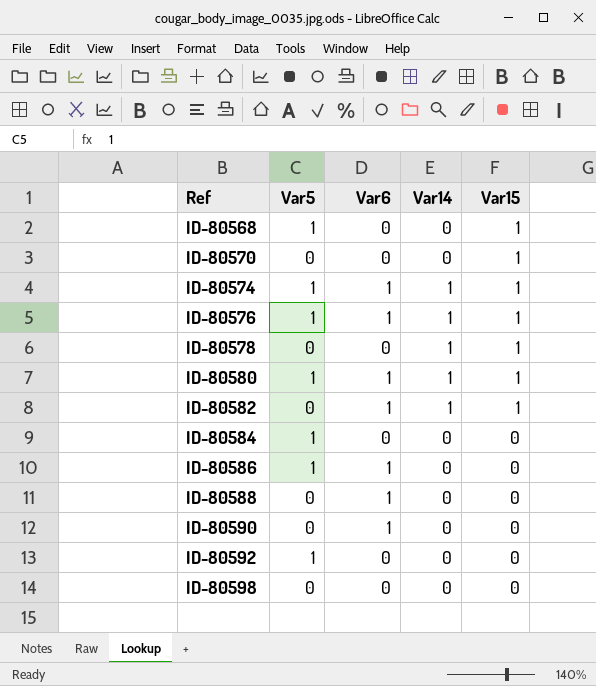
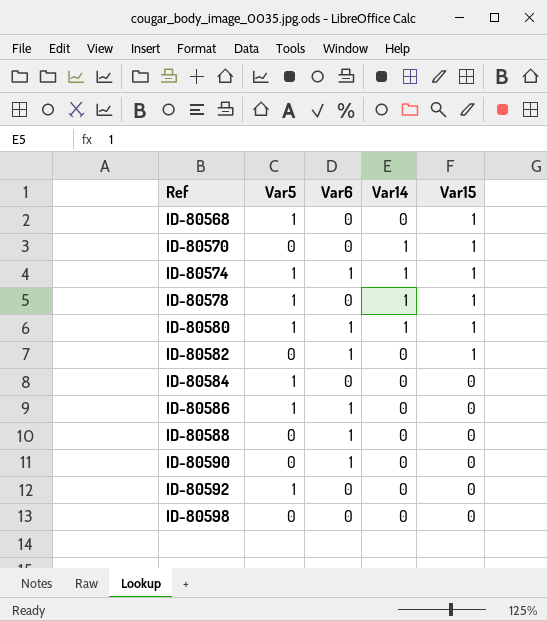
row ID-80576: 1 | 1 | 1 | 1 -> none
ID-80570 | Var14: 0 -> 1
ID-80578 | Var5: 0 -> 1
ID-80582 | Var14: 1 -> 0

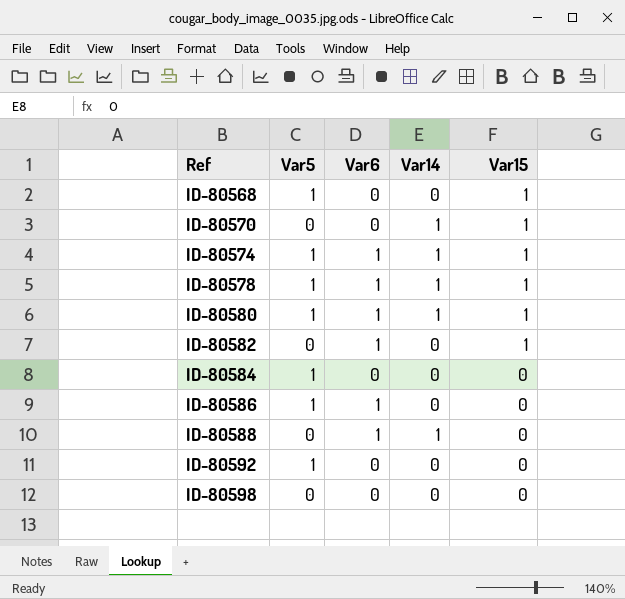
row ID-80590: 0 | 1 | 0 | 0 -> none
ID-80578 | Var6: 0 -> 1
ID-80588 | Var14: 0 -> 1

